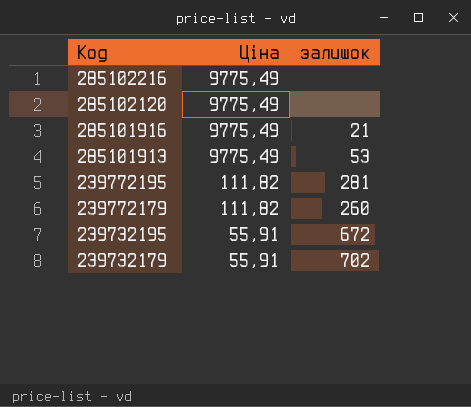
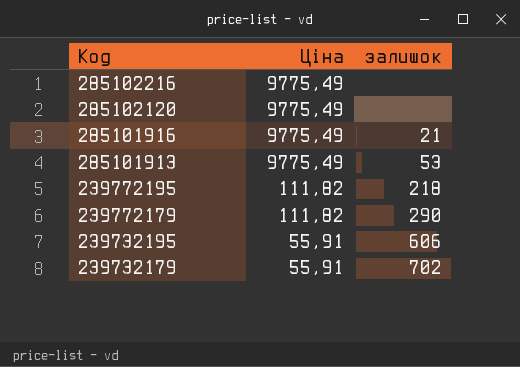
239772195 | залишок: 281 -> 218
239772179 | залишок: 260 -> 290
239732195 | залишок: 672 -> 606

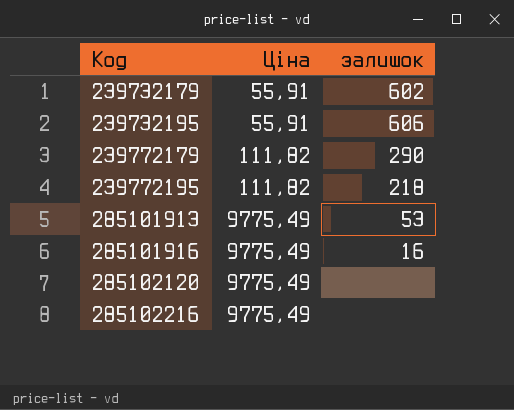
row order: Код descending -> Код ascending
239732179 | залишок: 702 -> 602
285101916 | залишок: 21 -> 16

